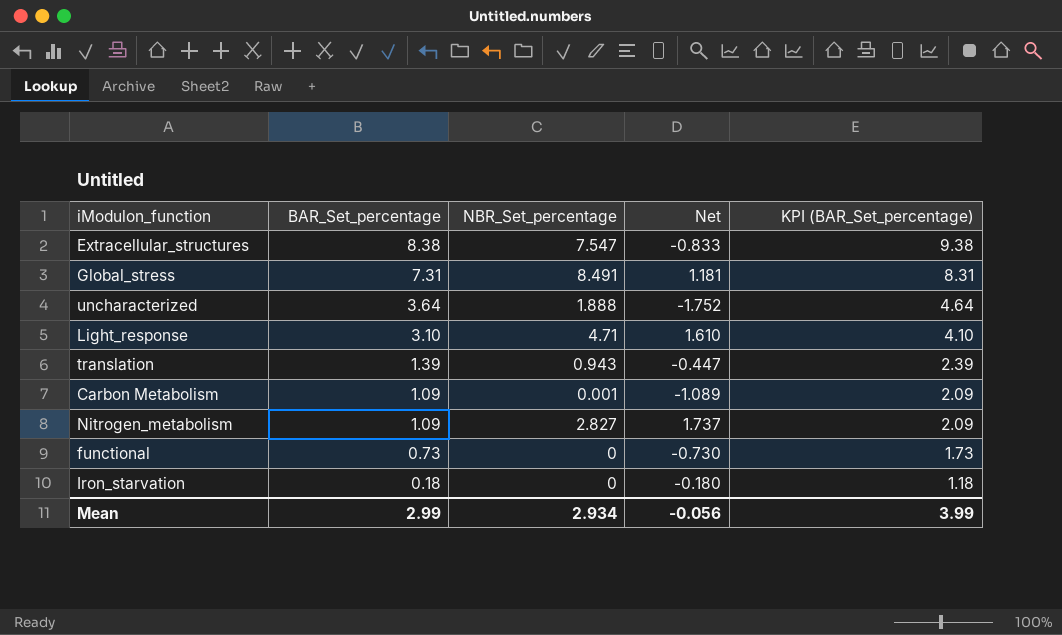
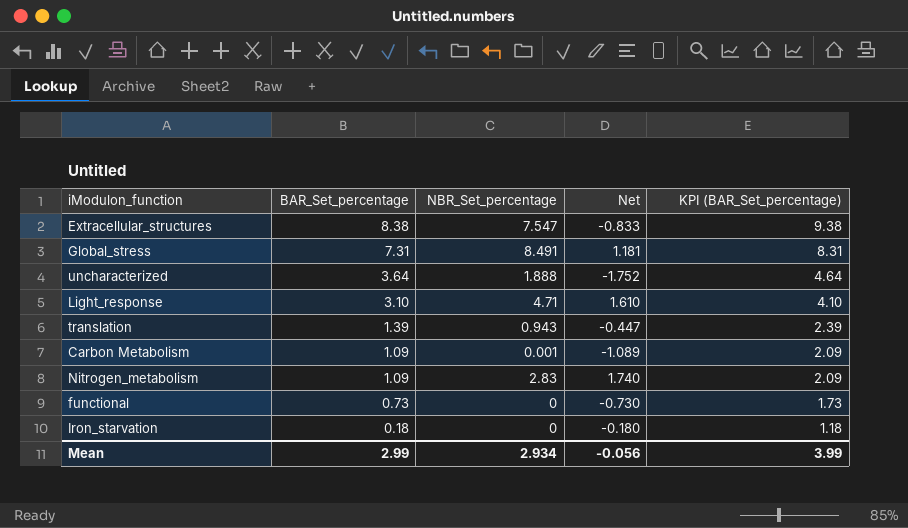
Nitrogen_metabolism | NBR_Set_percentage: 2.827 -> 2.83
Nitrogen_metabolism | Net: 1.737 -> 1.740

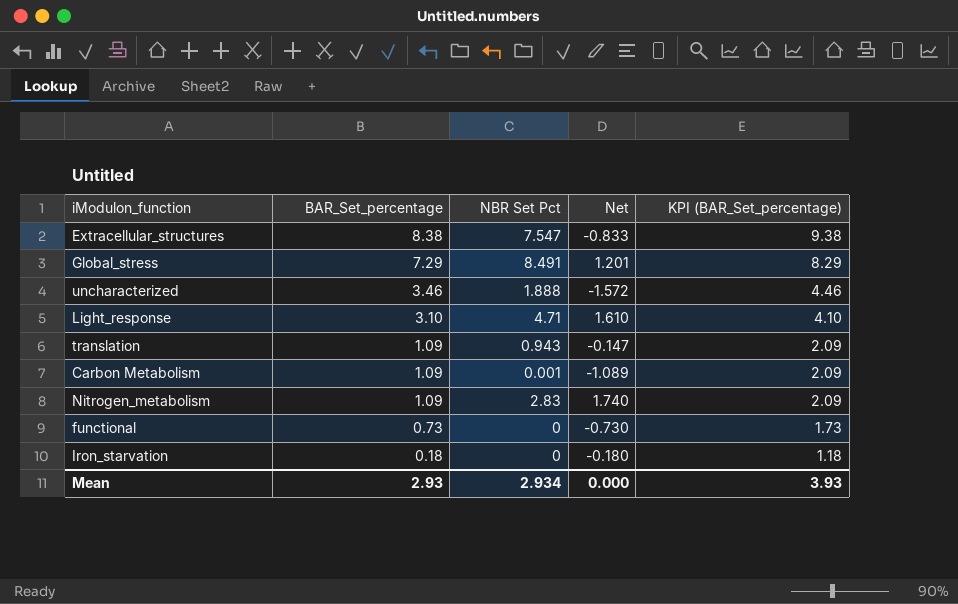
column name: NBR_Set_percentage -> NBR Set Pct
Global_stress | BAR_Set_percentage: 7.31 -> 7.29
Global_stress | Net: 1.181 -> 1.201
Global_stress | KPI (BAR_Set_percentage): 8.31 -> 8.29
uncharacterized | BAR_Set_percentage: 3.64 -> 3.46
uncharacterized | Net: -1.752 -> -1.572
uncharacterized | KPI (BAR_Set_percentage): 4.64 -> 4.46
translation | BAR_Set_percentage: 1.39 -> 1.09
translation | Net: -0.447 -> -0.147
translation | KPI (BAR_Set_percentage): 2.39 -> 2.09
Mean | BAR_Set_percentage: 2.99 -> 2.93
Mean | Net: -0.056 -> 0.000
Mean | KPI (BAR_Set_percentage): 3.99 -> 3.93

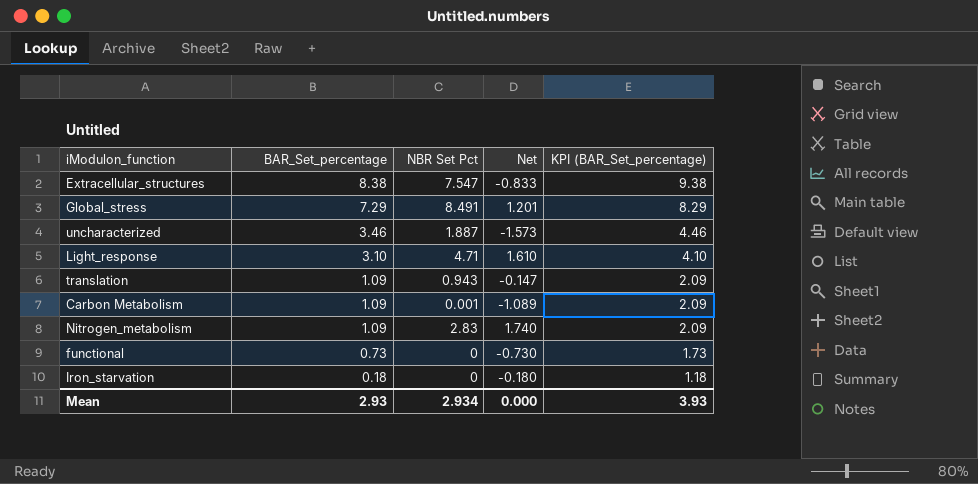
uncharacterized | NBR Set Pct: 1.888 -> 1.887
uncharacterized | Net: -1.572 -> -1.573

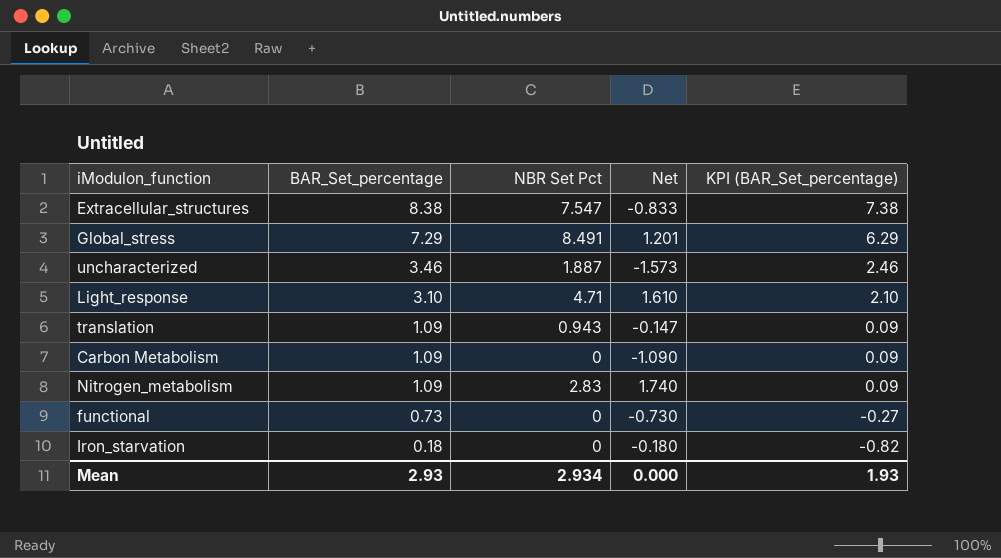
column KPI (BAR_Set_percentage) | formula: [BAR_Set_percentage] + 1 -> [BAR_Set_percentage] - 1
Carbon Metabolism | NBR Set Pct: 0.001 -> 0
Carbon Metabolism | Net: -1.089 -> -1.090
Mean | KPI (BAR_Set_percentage): 3.93 -> 1.93

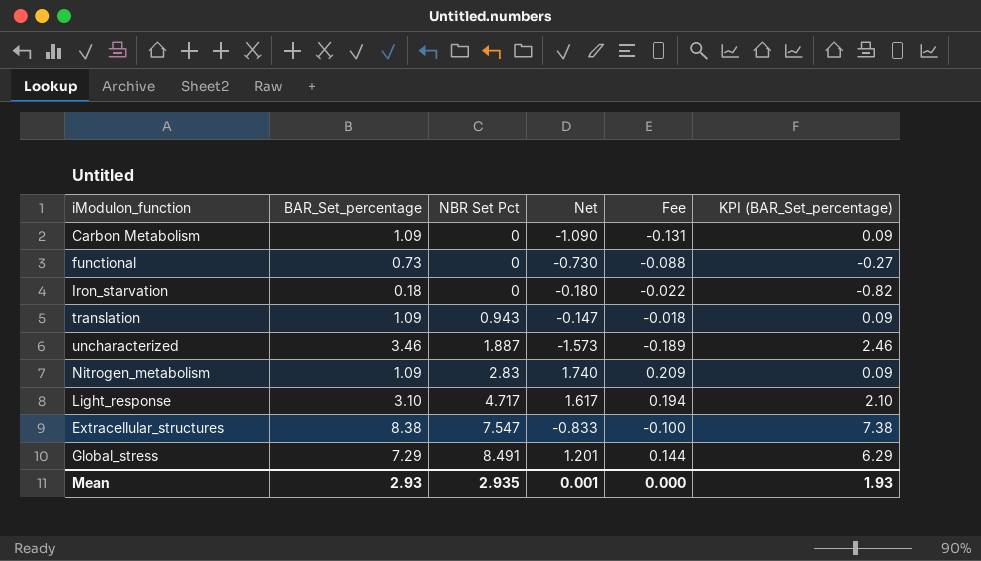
row order: BAR_Set_percentage descending -> NBR Set Pct ascending
column Fee | formula: none -> [Net] * 0.12
Light_response | NBR Set Pct: 4.71 -> 4.717
Light_response | Net: 1.610 -> 1.617
Mean | NBR Set Pct: 2.934 -> 2.935
Mean | Net: 0.000 -> 0.001

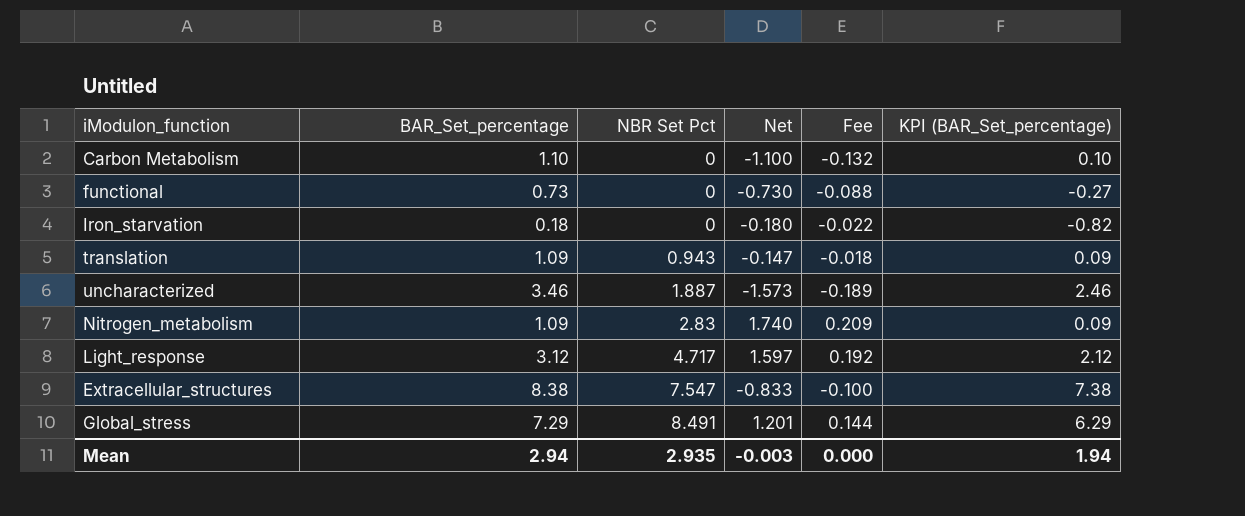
Carbon Metabolism | BAR_Set_percentage: 1.09 -> 1.10
Carbon Metabolism | Net: -1.090 -> -1.100
Carbon Metabolism | Fee: -0.131 -> -0.132
Carbon Metabolism | KPI (BAR_Set_percentage): 0.09 -> 0.10
Light_response | BAR_Set_percentage: 3.10 -> 3.12
Light_response | Net: 1.617 -> 1.597
Light_response | Fee: 0.194 -> 0.192
Light_response | KPI (BAR_Set_percentage): 2.10 -> 2.12
Mean | BAR_Set_percentage: 2.93 -> 2.94
Mean | Net: 0.001 -> -0.003
Mean | KPI (BAR_Set_percentage): 1.93 -> 1.94

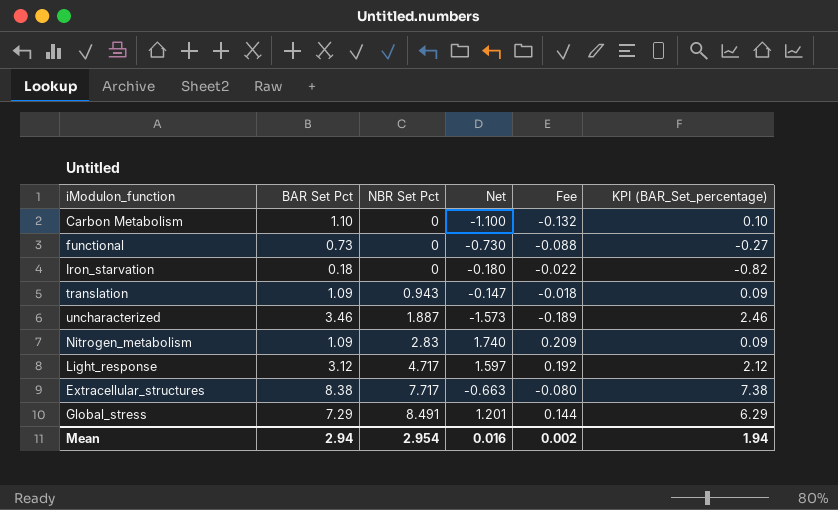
column name: BAR_Set_percentage -> BAR Set Pct
Extracellular_structures | NBR Set Pct: 7.547 -> 7.717
Extracellular_structures | Net: -0.833 -> -0.663
Extracellular_structures | Fee: -0.100 -> -0.080
Mean | NBR Set Pct: 2.935 -> 2.954
Mean | Net: -0.003 -> 0.016
Mean | Fee: 0.000 -> 0.002

